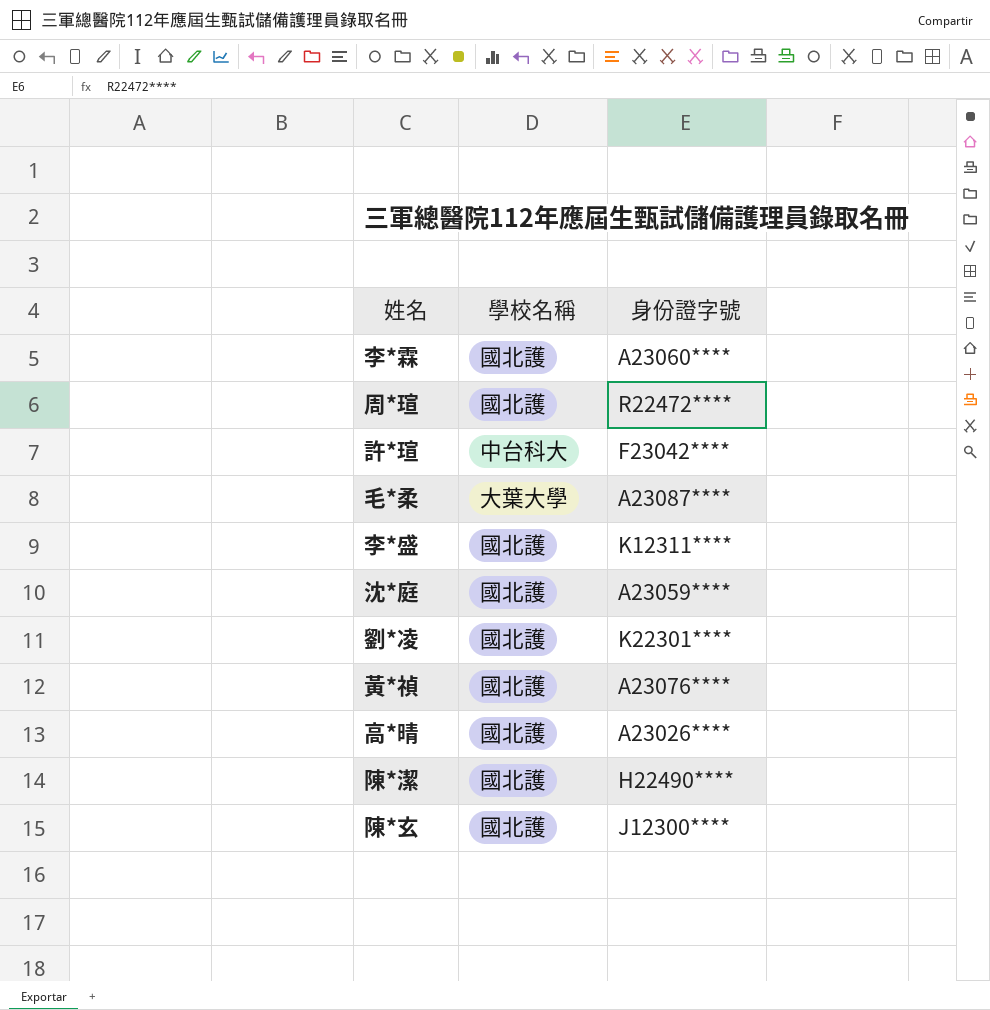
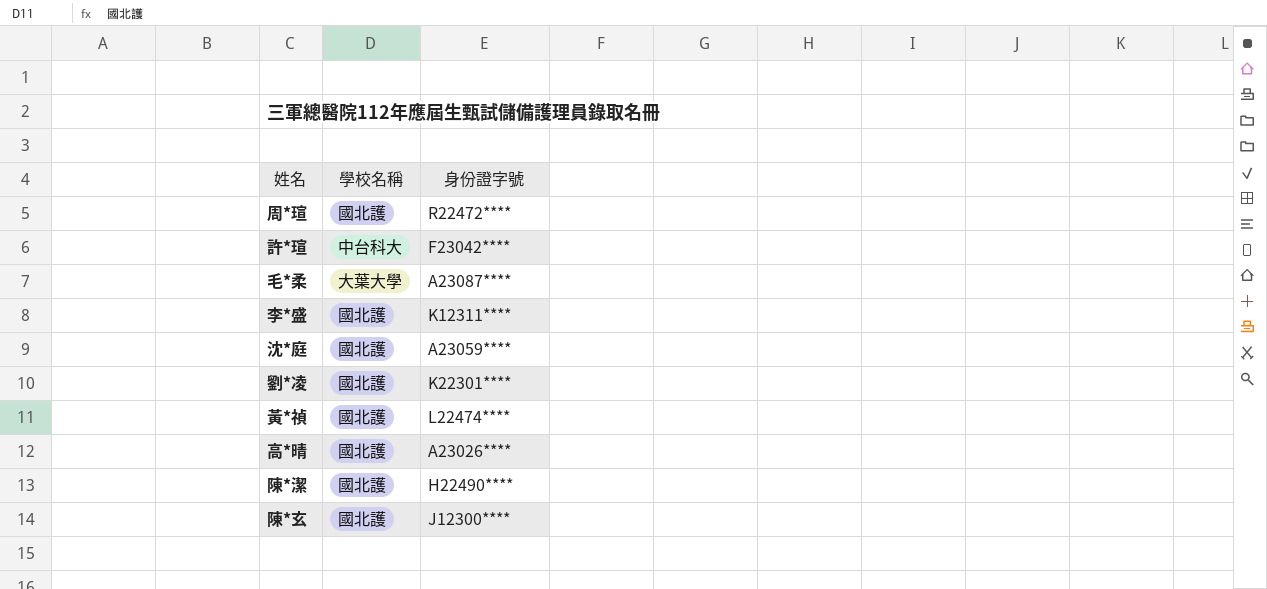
row 李*霖: 國北護 | A23060**** -> none
黃*禎 | 身份證字號: A23076**** -> L22474****

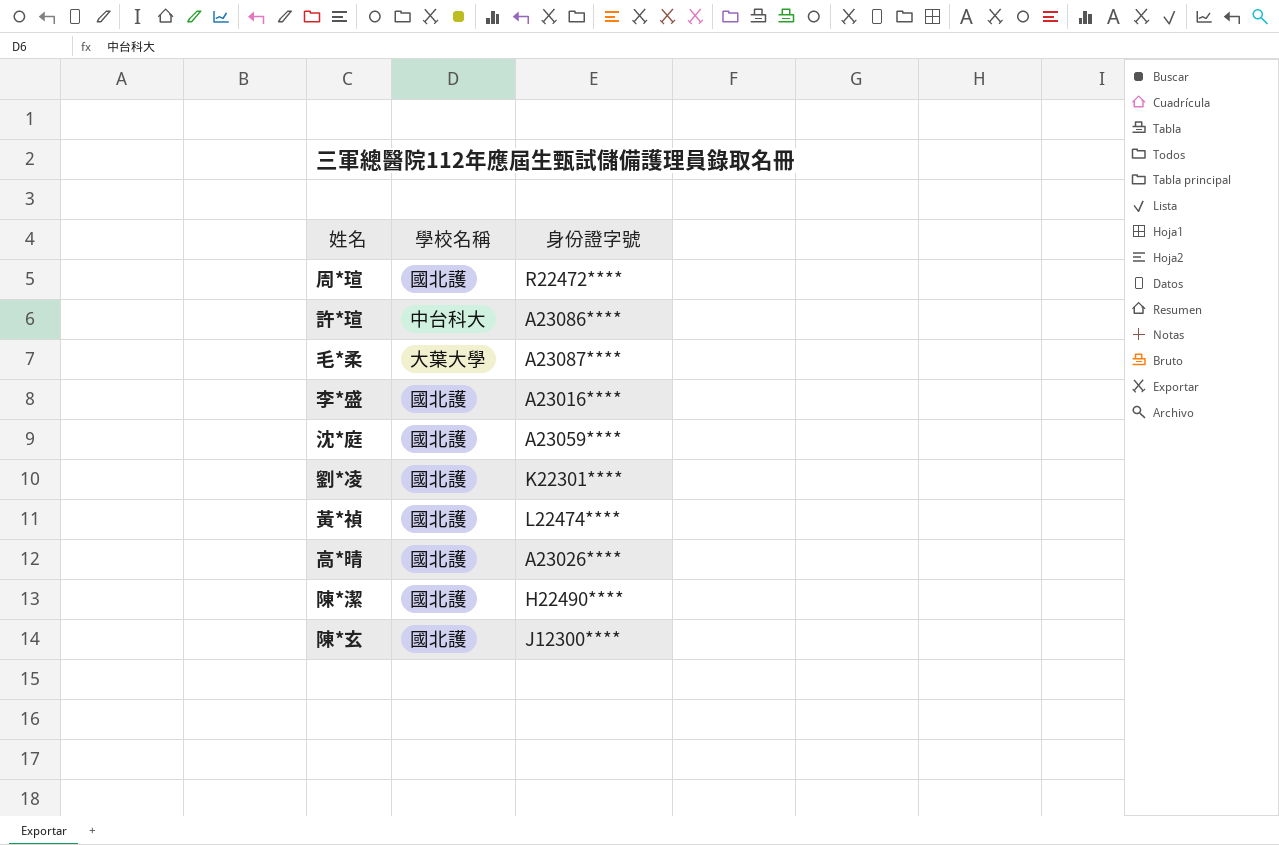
許*瑄 | 身份證字號: F23042**** -> A23086****
李*盛 | 身份證字號: K12311**** -> A23016****

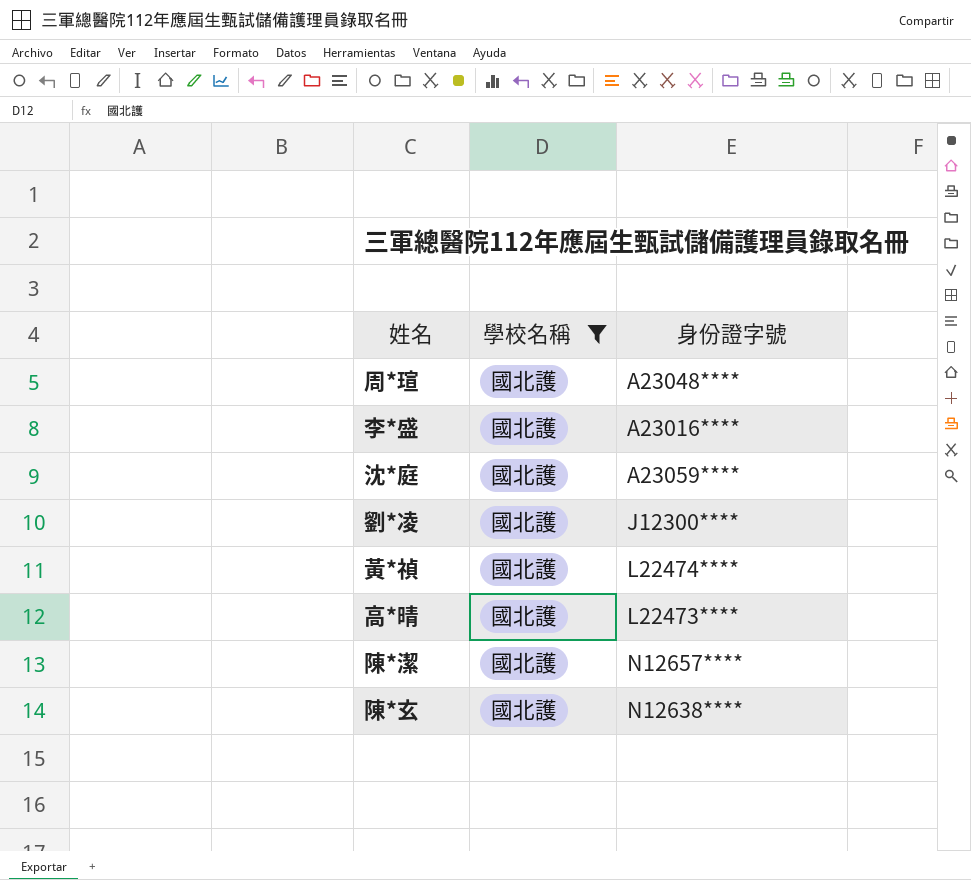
filter: none -> 學校名稱 = 國北護
周*瑄 | 身份證字號: R22472**** -> A23048****
劉*凌 | 身份證字號: K22301**** -> J12300****
高*晴 | 身份證字號: A23026**** -> L22473****
陳*潔 | 身份證字號: H22490**** -> N12657****
陳*玄 | 身份證字號: J12300**** -> N12638****

